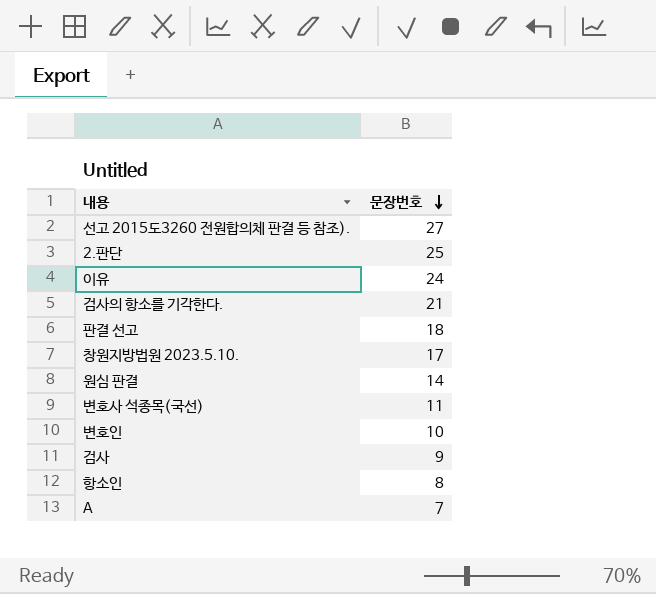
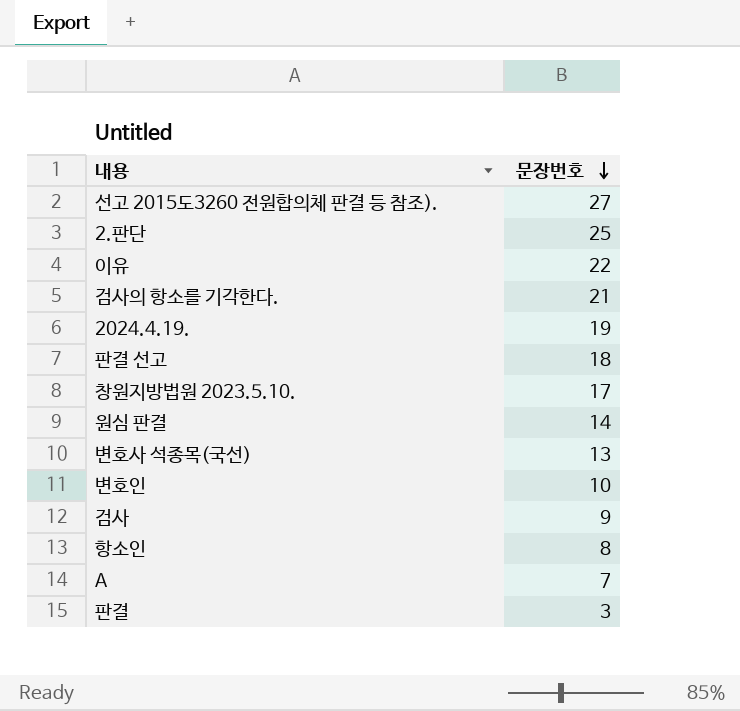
이유 | 문장번호: 24 -> 22
row 2024.4.19.: none -> 19
변호사 석종목(국선) | 문장번호: 11 -> 13
row 판결: none -> 3

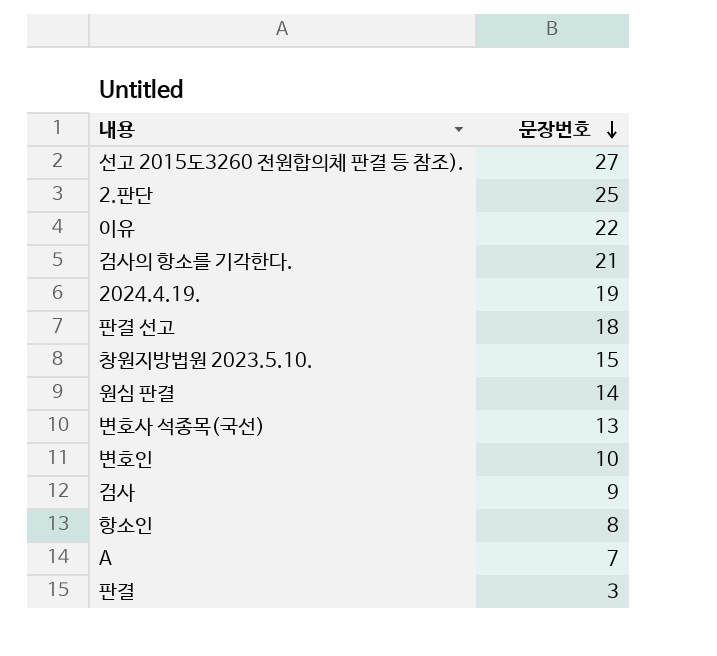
창원지방법원 2023.5.10. | 문장번호: 17 -> 15

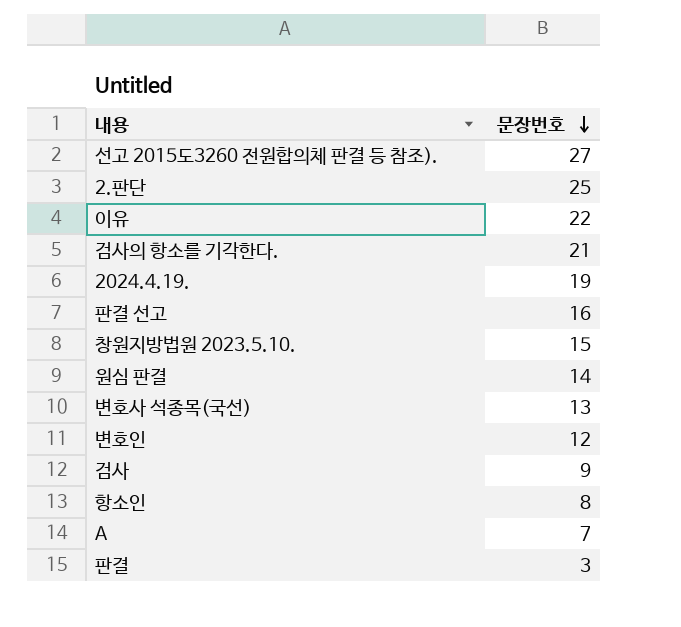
판결 선고 | 문장번호: 18 -> 16
변호인 | 문장번호: 10 -> 12

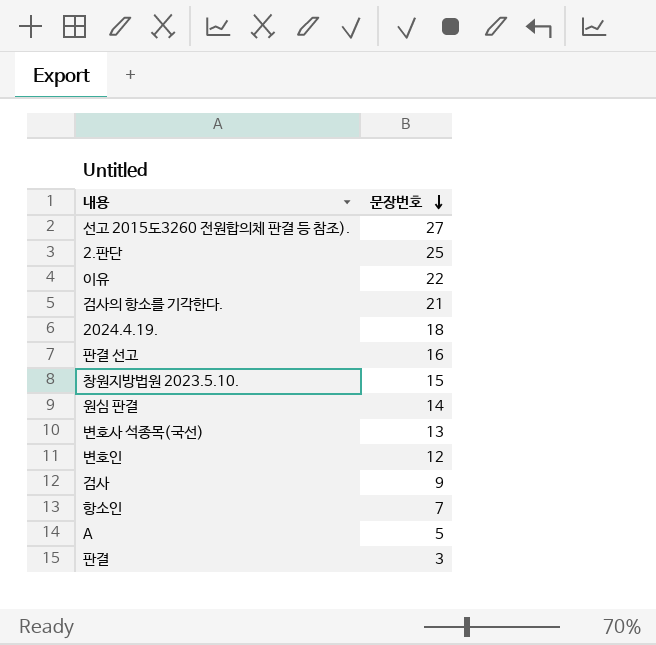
2024.4.19. | 문장번호: 19 -> 18
항소인 | 문장번호: 8 -> 7
A | 문장번호: 7 -> 5

